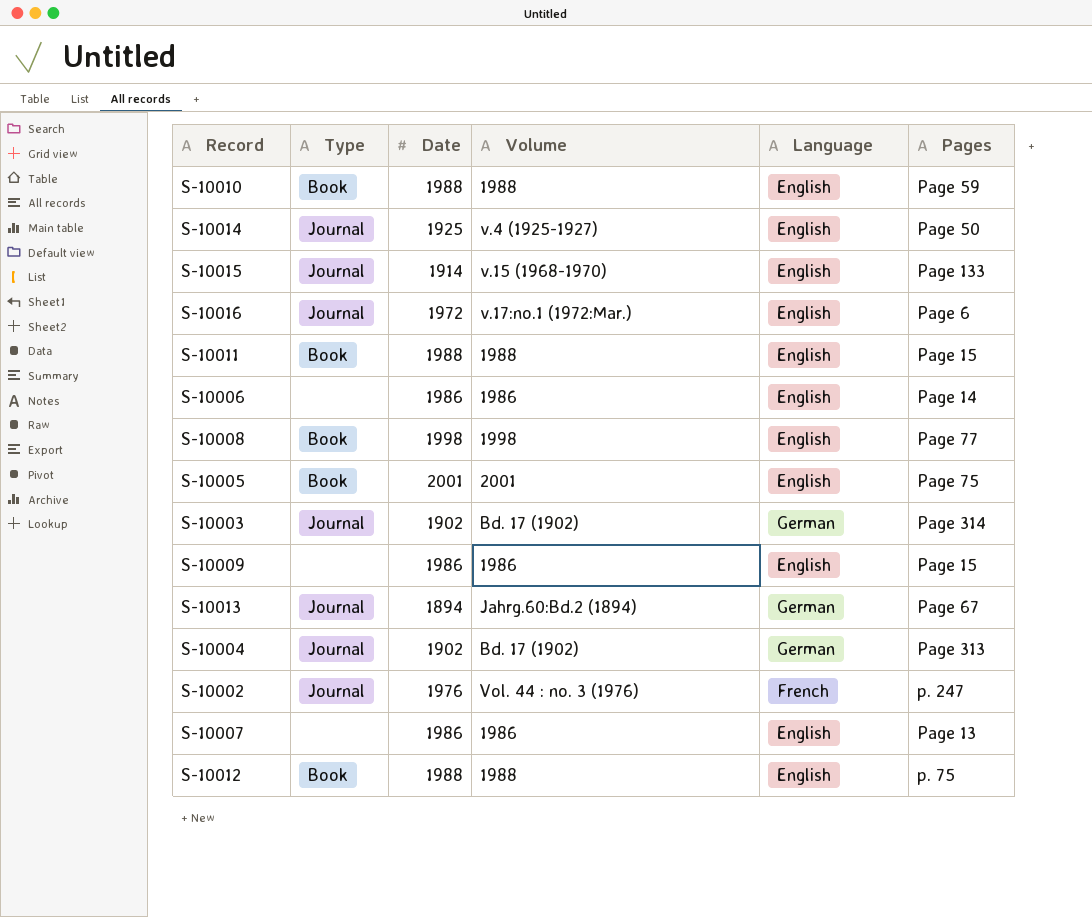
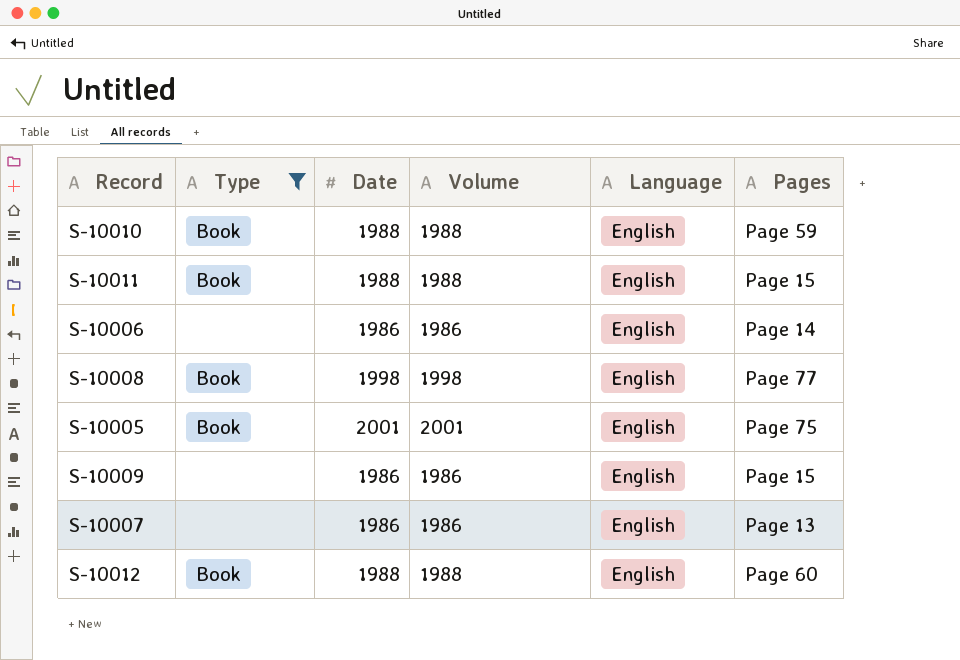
filter: none -> Type != Journal
S-10012 | Pages: p. 75 -> Page 60

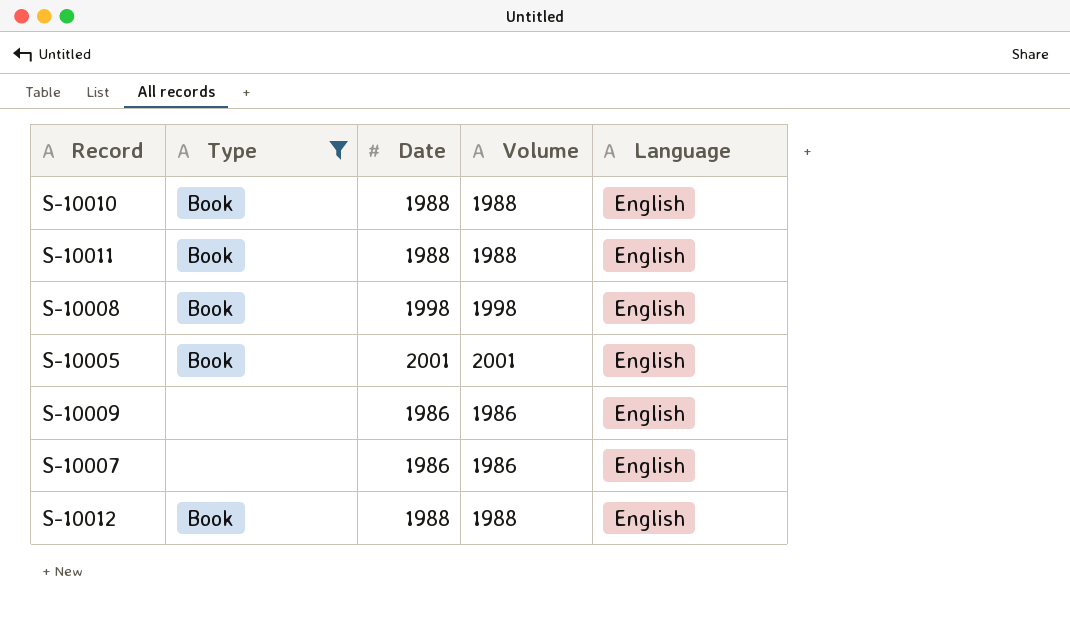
column Pages | position: 6 -> none
row S-10006: none | 1986 | 1986 | English | Page 14 -> none

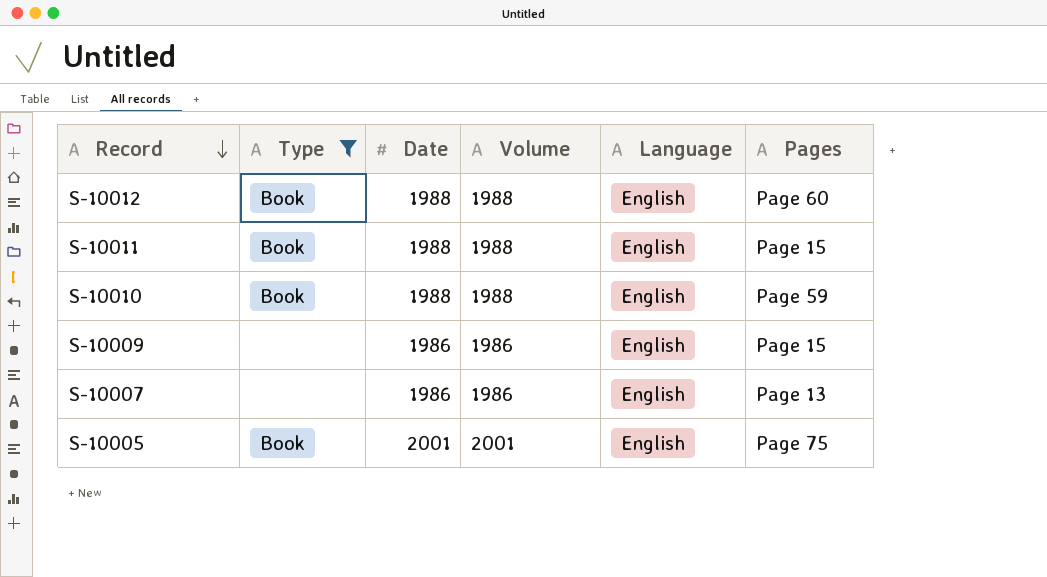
row order: none -> Record descending
column Pages | position: none -> 6
row S-10008: Book | 1998 | 1998 | English -> none

